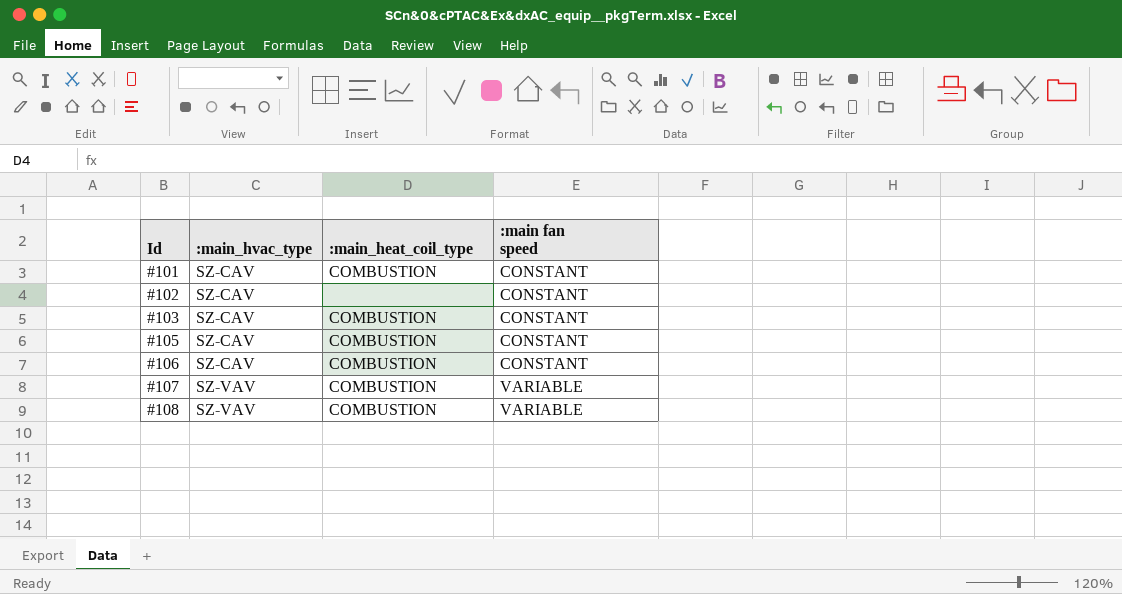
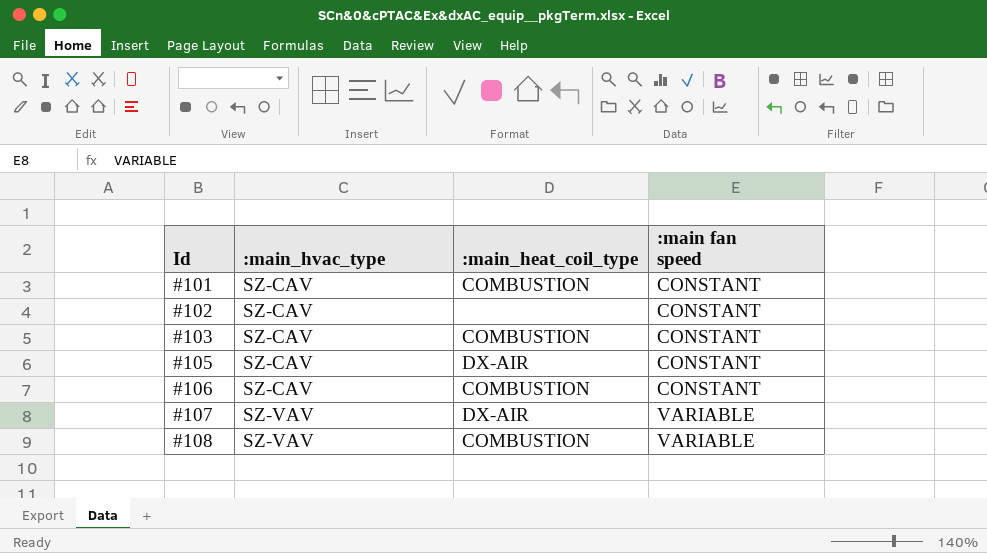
#105 | :main_heat_coil_type: COMBUSTION -> DX-AIR
#107 | :main_heat_coil_type: COMBUSTION -> DX-AIR

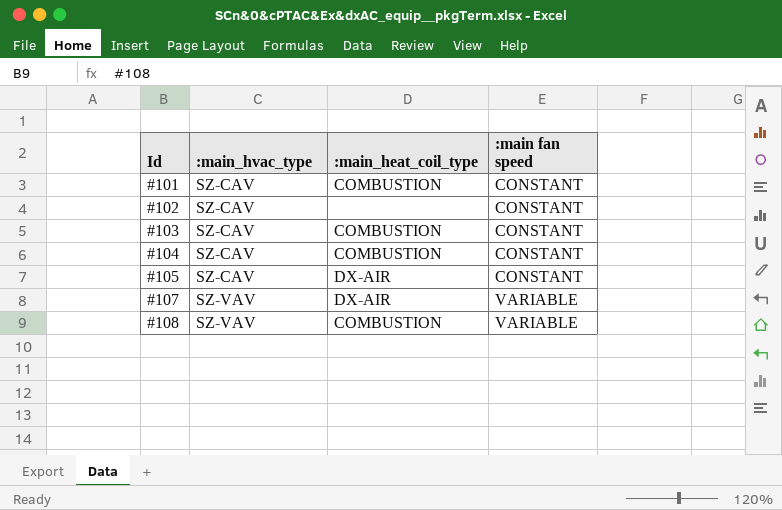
row #106: SZ-CAV | COMBUSTION | CONSTANT -> none
row #104: none -> SZ-CAV | COMBUSTION | CONSTANT

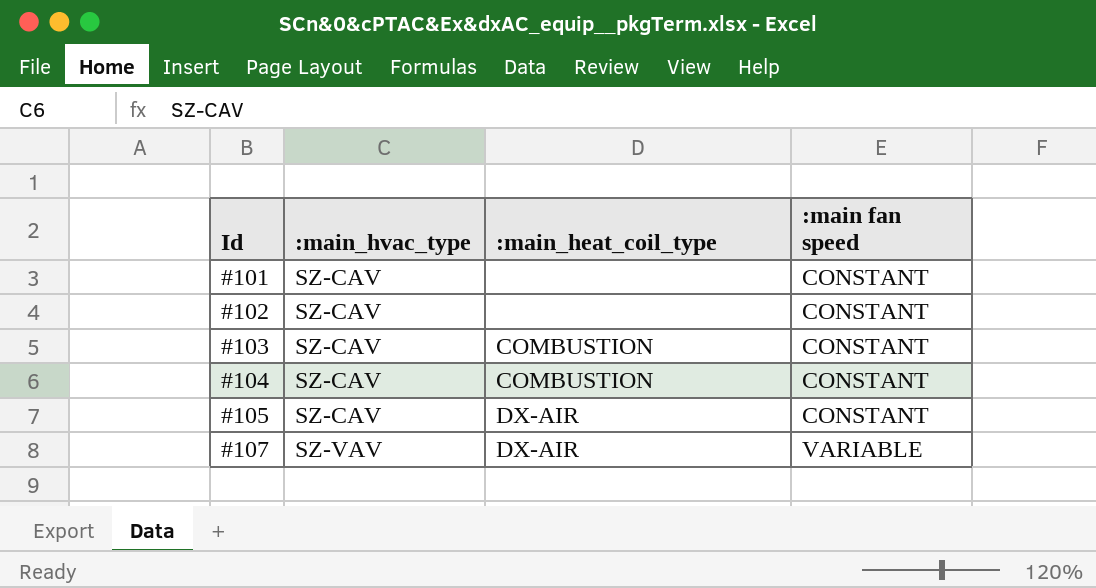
row #108: SZ-VAV | COMBUSTION | VARIABLE -> none
#101 | :main_heat_coil_type: COMBUSTION -> none

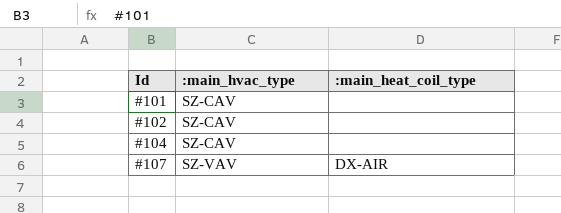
column :main fan speed | position: 4 -> none
row #103: SZ-CAV | COMBUSTION | CONSTANT -> none
row #105: SZ-CAV | DX-AIR | CONSTANT -> none
#104 | :main_heat_coil_type: COMBUSTION -> none

